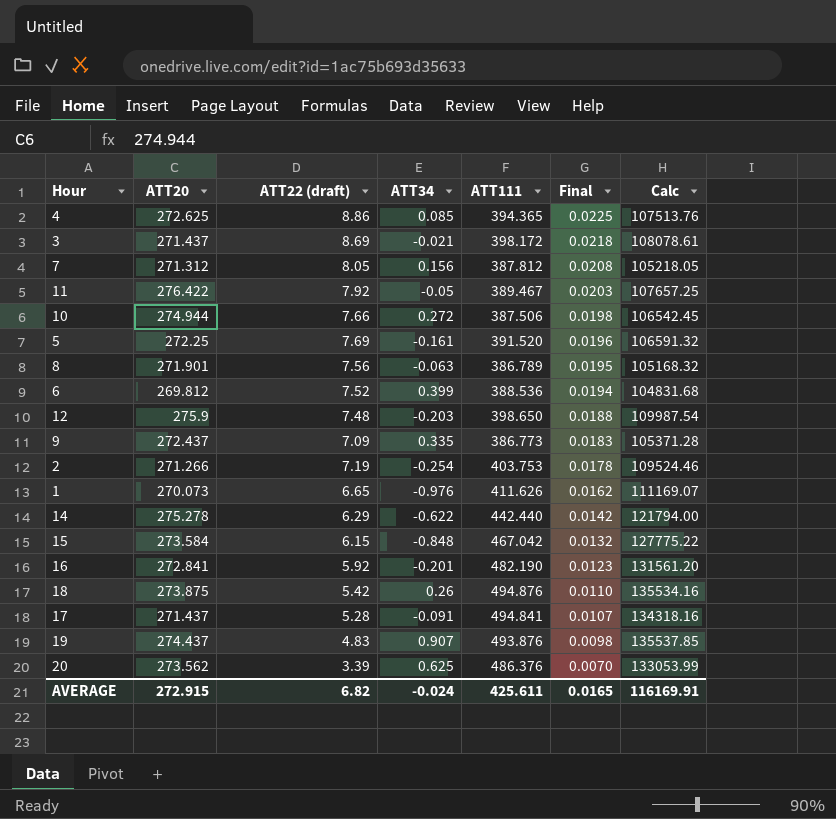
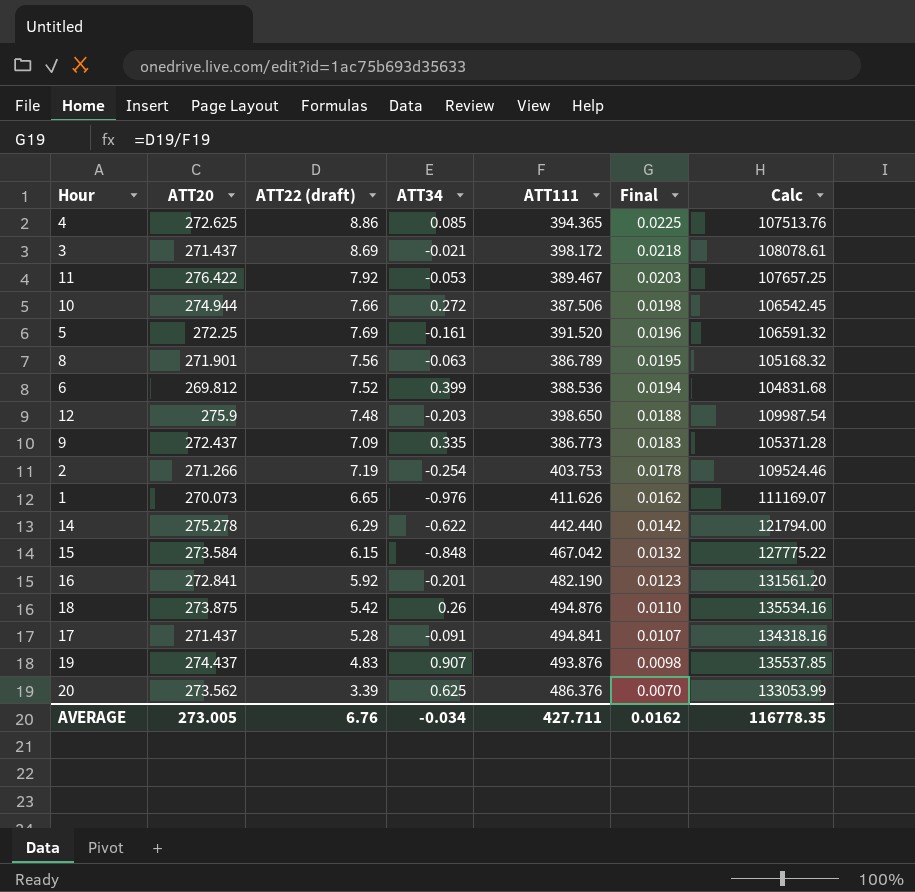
row 7: 271.312 | 8.05 | 0.156 | 387.812 | 0.0208 | 105218.05 -> none
11 | ATT34: -0.05 -> -0.053
AVERAGE | ATT20: 272.915 -> 273.005
AVERAGE | ATT22 (draft): 6.82 -> 6.76
AVERAGE | ATT34: -0.024 -> -0.034
AVERAGE | ATT111: 425.611 -> 427.711
AVERAGE | Final: 0.0165 -> 0.0162
AVERAGE | Calc: 116169.91 -> 116778.35

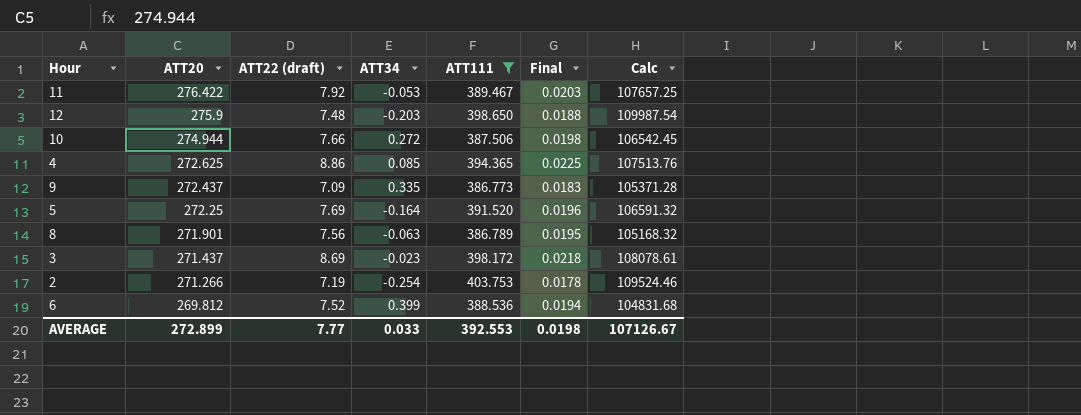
filter: none -> ATT111 <= 403.753
row order: Final descending -> ATT20 descending
5 | ATT34: -0.161 -> -0.164
3 | ATT34: -0.021 -> -0.023
AVERAGE | ATT20: 273.005 -> 272.899
AVERAGE | ATT22 (draft): 6.76 -> 7.77
AVERAGE | ATT34: -0.034 -> 0.033
AVERAGE | ATT111: 427.711 -> 392.553
AVERAGE | Final: 0.0162 -> 0.0198
AVERAGE | Calc: 116778.35 -> 107126.67

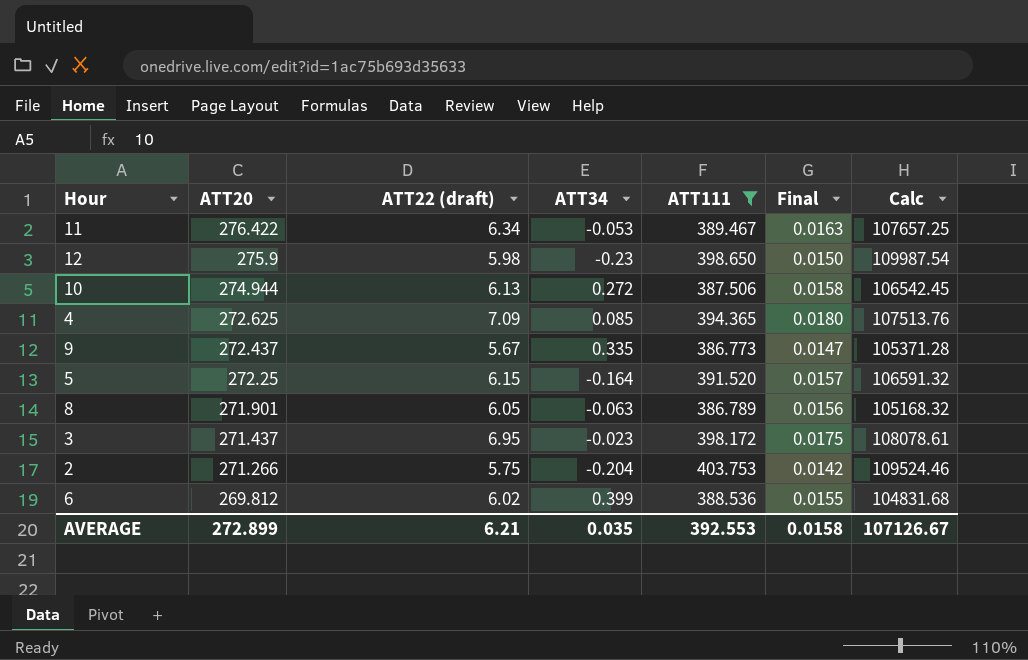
11 | ATT22 (draft): 7.92 -> 6.34
11 | Final: 0.0203 -> 0.0163
12 | ATT22 (draft): 7.48 -> 5.98
12 | ATT34: -0.203 -> -0.23
12 | Final: 0.0188 -> 0.0150
10 | ATT22 (draft): 7.66 -> 6.13
10 | Final: 0.0198 -> 0.0158
4 | ATT22 (draft): 8.86 -> 7.09
4 | Final: 0.0225 -> 0.0180
9 | ATT22 (draft): 7.09 -> 5.67
9 | Final: 0.0183 -> 0.0147
5 | ATT22 (draft): 7.69 -> 6.15
5 | Final: 0.0196 -> 0.0157
8 | ATT22 (draft): 7.56 -> 6.05
8 | Final: 0.0195 -> 0.0156
3 | ATT22 (draft): 8.69 -> 6.95
3 | Final: 0.0218 -> 0.0175
2 | ATT22 (draft): 7.19 -> 5.75
2 | ATT34: -0.254 -> -0.204
2 | Final: 0.0178 -> 0.0142
6 | ATT22 (draft): 7.52 -> 6.02
6 | Final: 0.0194 -> 0.0155
AVERAGE | ATT22 (draft): 7.77 -> 6.21
AVERAGE | ATT34: 0.033 -> 0.035
AVERAGE | Final: 0.0198 -> 0.0158

